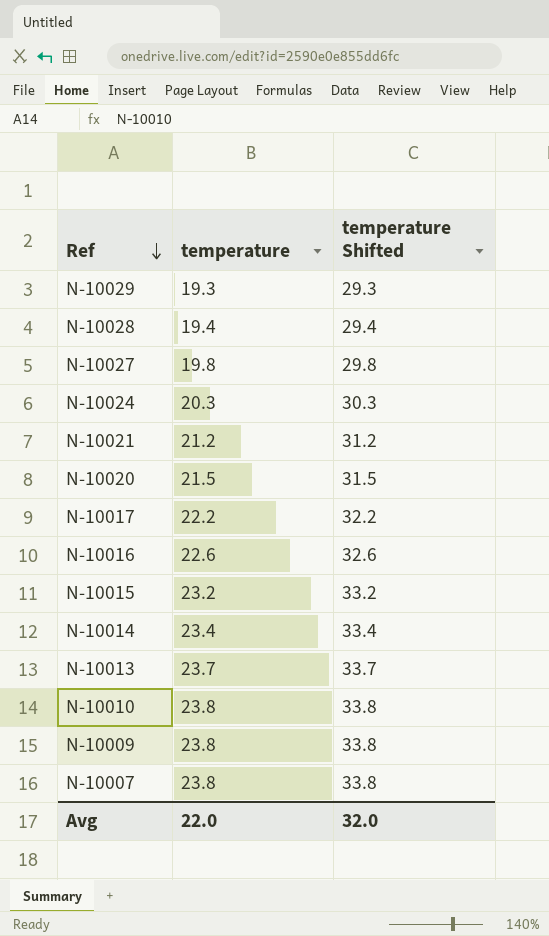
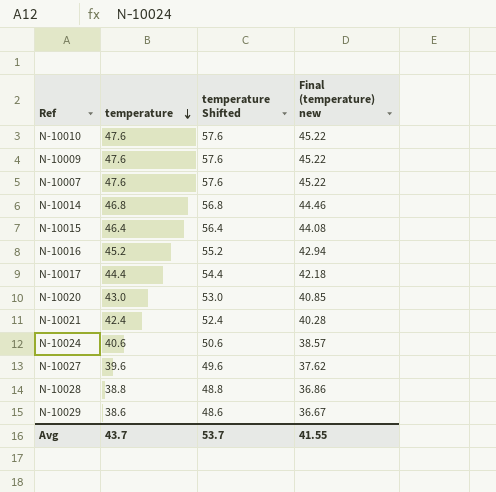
row order: Ref descending -> temperature descending
column Final (temperature) new | formula: none -> [temperature] * 0.95
row N-10013: 23.7 | 33.7 -> none
N-10010 | temperature: 23.8 -> 47.6
N-10010 | temperature Shifted: 33.8 -> 57.6
N-10009 | temperature: 23.8 -> 47.6
N-10009 | temperature Shifted: 33.8 -> 57.6
N-10007 | temperature: 23.8 -> 47.6
N-10007 | temperature Shifted: 33.8 -> 57.6
N-10014 | temperature: 23.4 -> 46.8
N-10014 | temperature Shifted: 33.4 -> 56.8
N-10015 | temperature: 23.2 -> 46.4
N-10015 | temperature Shifted: 33.2 -> 56.4
N-10016 | temperature: 22.6 -> 45.2
N-10016 | temperature Shifted: 32.6 -> 55.2
N-10017 | temperature: 22.2 -> 44.4
N-10017 | temperature Shifted: 32.2 -> 54.4
N-10020 | temperature: 21.5 -> 43.0
N-10020 | temperature Shifted: 31.5 -> 53.0
N-10021 | temperature: 21.2 -> 42.4
N-10021 | temperature Shifted: 31.2 -> 52.4
N-10024 | temperature: 20.3 -> 40.6
N-10024 | temperature Shifted: 30.3 -> 50.6
N-10027 | temperature: 19.8 -> 39.6
N-10027 | temperature Shifted: 29.8 -> 49.6
N-10028 | temperature: 19.4 -> 38.8
N-10028 | temperature Shifted: 29.4 -> 48.8
N-10029 | temperature: 19.3 -> 38.6
N-10029 | temperature Shifted: 29.3 -> 48.6
Avg | temperature: 22.0 -> 43.7
Avg | temperature Shifted: 32.0 -> 53.7

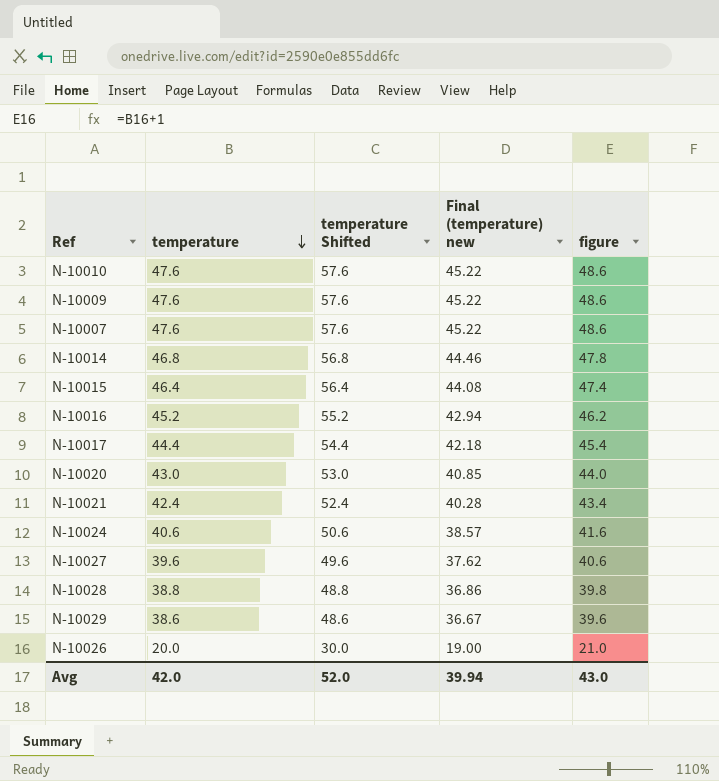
column figure | formula: none -> [temperature] + 1
row N-10026: none -> 20.0 | 30.0 | 19.00 | 21.0
Avg | temperature: 43.7 -> 42.0
Avg | temperature Shifted: 53.7 -> 52.0
Avg | Final (temperature) new: 41.55 -> 39.94

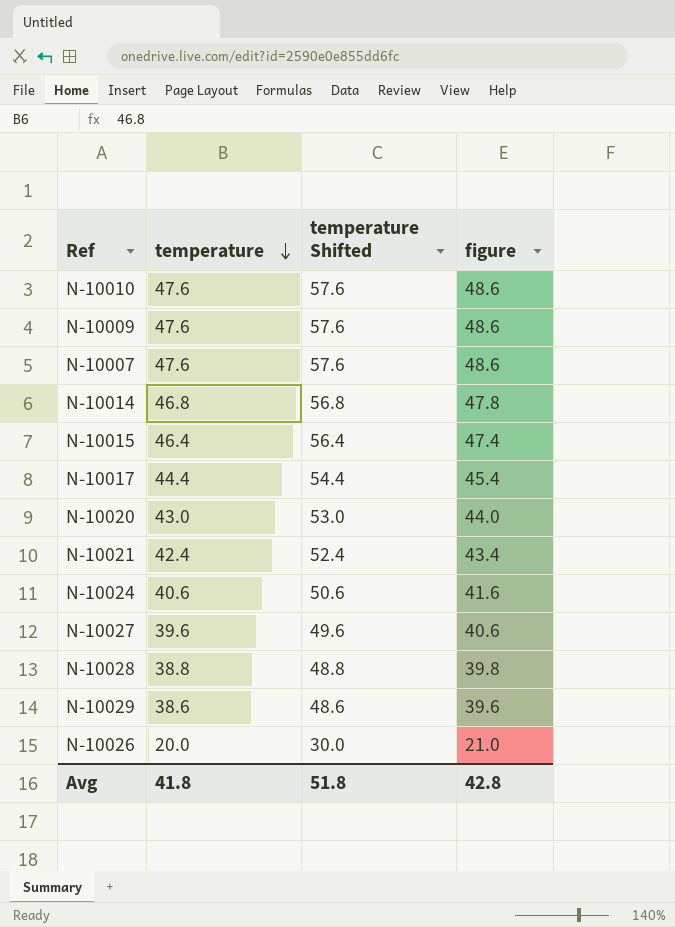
column Final (temperature) new | formula: [temperature] * 0.95 -> none
row N-10016: 45.2 | 55.2 | 42.94 | 46.2 -> none
Avg | temperature: 42.0 -> 41.8
Avg | temperature Shifted: 52.0 -> 51.8
Avg | figure: 43.0 -> 42.8

